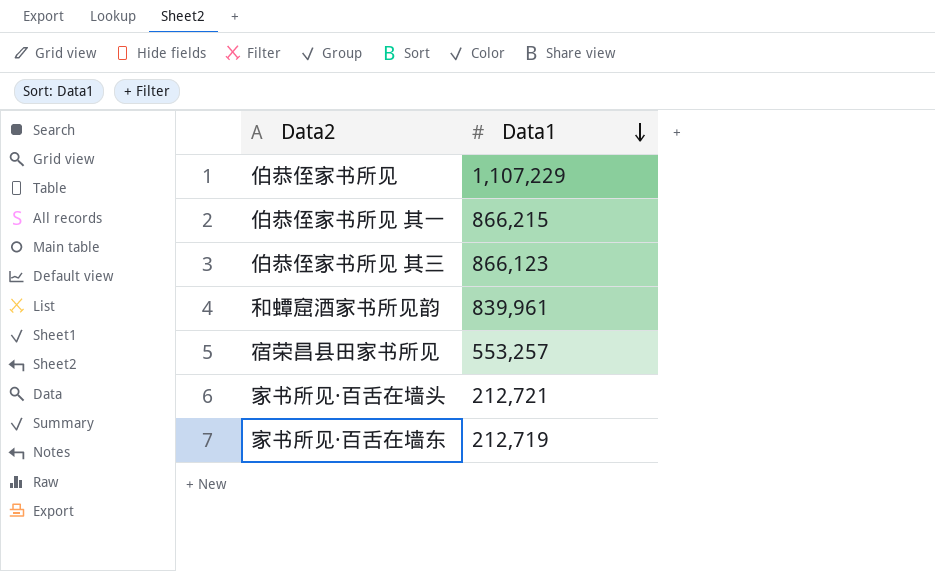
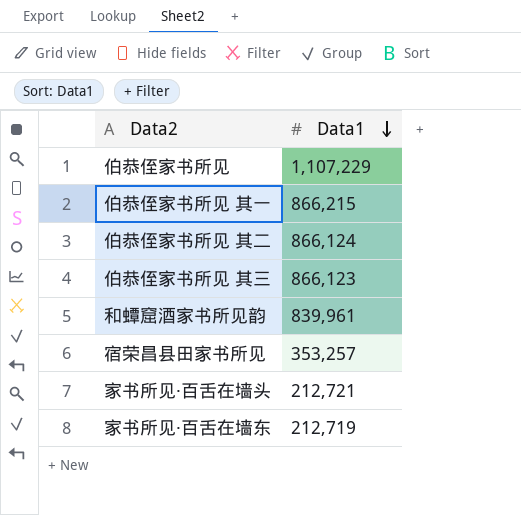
row 伯恭侄家书所见 其二: none -> 866,124
宿荣昌县田家书所见 | Data1: 553,257 -> 353,257

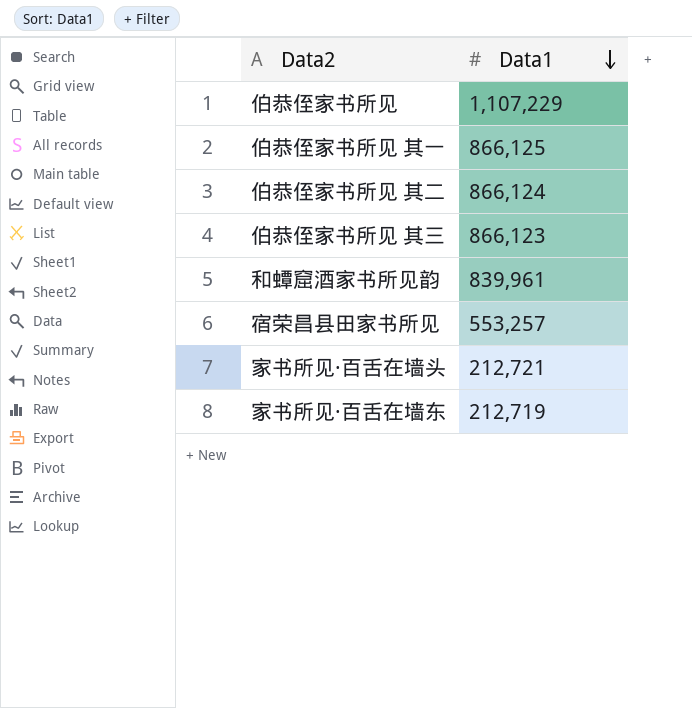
伯恭侄家书所见 其一 | Data1: 866,215 -> 866,125
宿荣昌县田家书所见 | Data1: 353,257 -> 553,257

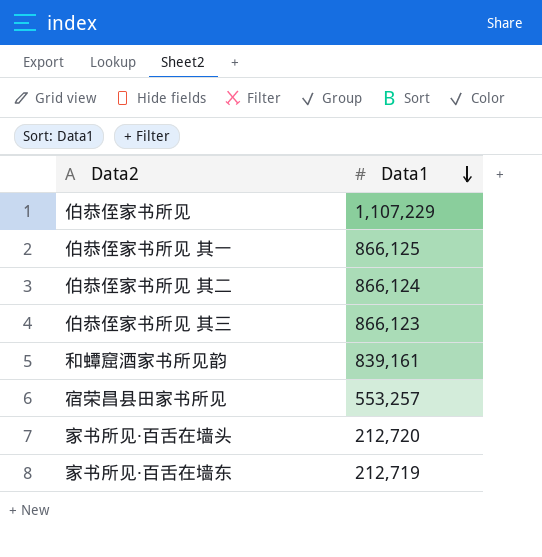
和蟫窟酒家书所见韵 | Data1: 839,961 -> 839,161
家书所见·百舌在墙头 | Data1: 212,721 -> 212,720

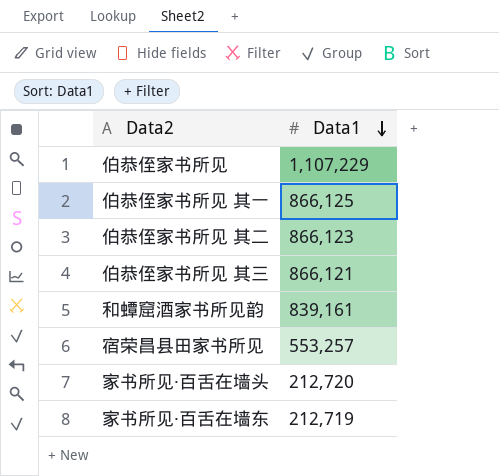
伯恭侄家书所见 其二 | Data1: 866,124 -> 866,123
伯恭侄家书所见 其三 | Data1: 866,123 -> 866,121

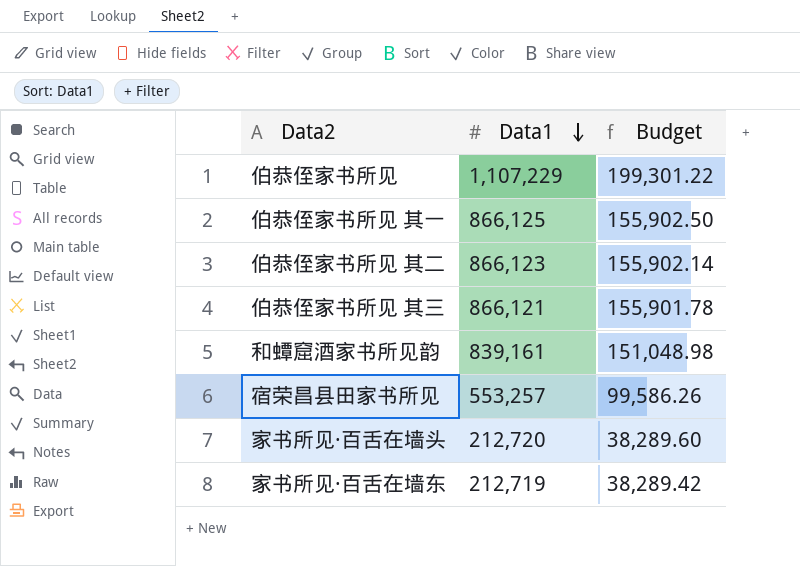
column Budget | formula: none -> [Data1] * 0.18

